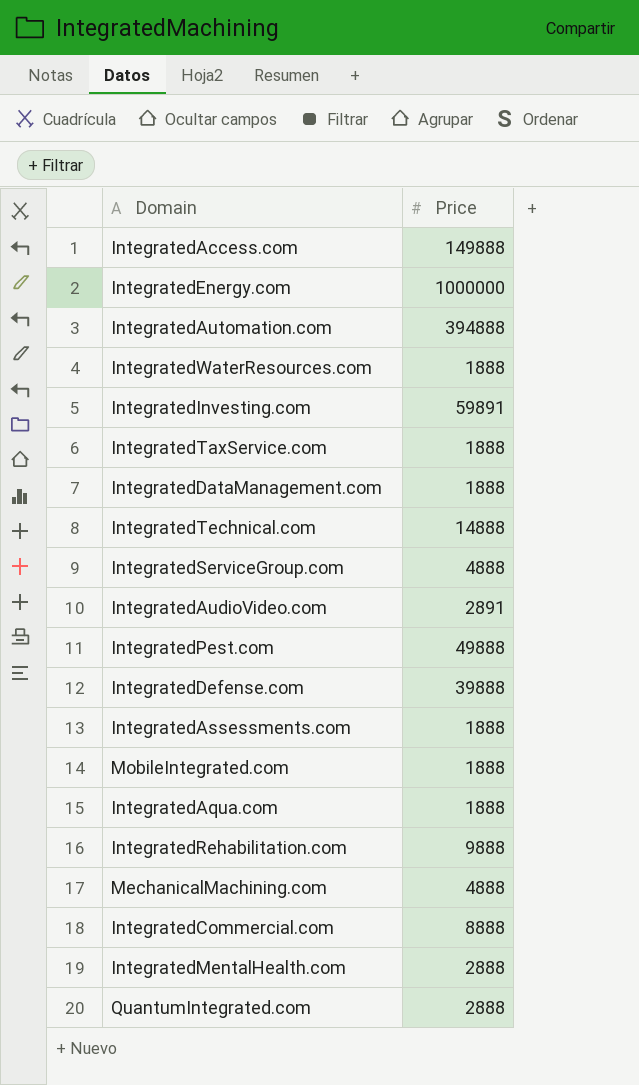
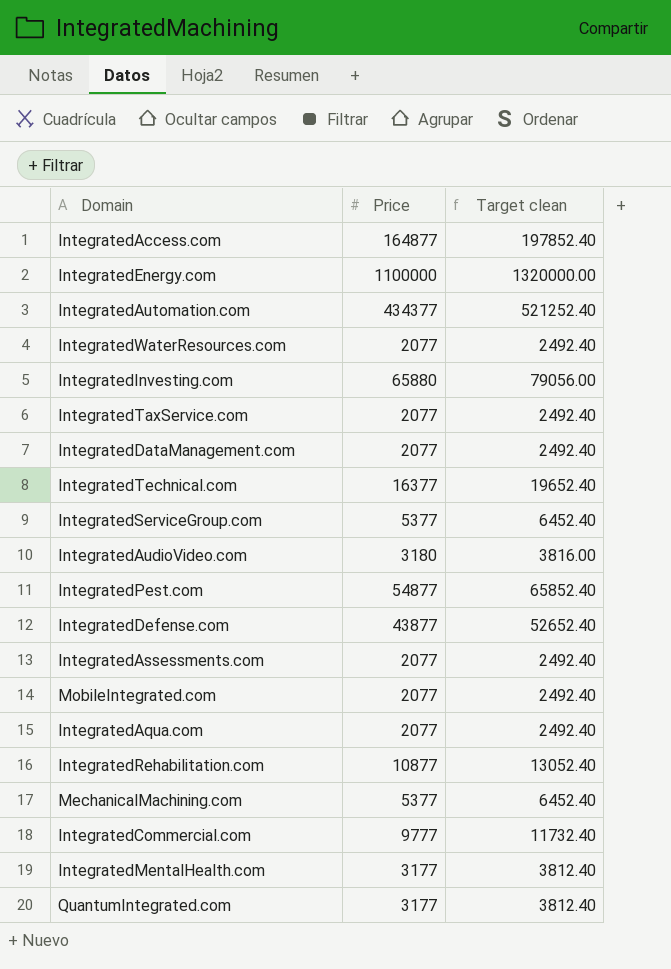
column Target clean | formula: none -> [Price] * 1.2
IntegratedAccess.com | Price: 149888 -> 164877
IntegratedEnergy.com | Price: 1000000 -> 1100000
IntegratedAutomation.com | Price: 394888 -> 434377
IntegratedWaterResources.com | Price: 1888 -> 2077
IntegratedInvesting.com | Price: 59891 -> 65880
IntegratedTaxService.com | Price: 1888 -> 2077
IntegratedDataManagement.com | Price: 1888 -> 2077
IntegratedTechnical.com | Price: 14888 -> 16377
IntegratedServiceGroup.com | Price: 4888 -> 5377
IntegratedAudioVideo.com | Price: 2891 -> 3180
IntegratedPest.com | Price: 49888 -> 54877
IntegratedDefense.com | Price: 39888 -> 43877
IntegratedAssessments.com | Price: 1888 -> 2077
MobileIntegrated.com | Price: 1888 -> 2077
IntegratedAqua.com | Price: 1888 -> 2077
IntegratedRehabilitation.com | Price: 9888 -> 10877
MechanicalMachining.com | Price: 4888 -> 5377
IntegratedCommercial.com | Price: 8888 -> 9777
IntegratedMentalHealth.com | Price: 2888 -> 3177
QuantumIntegrated.com | Price: 2888 -> 3177

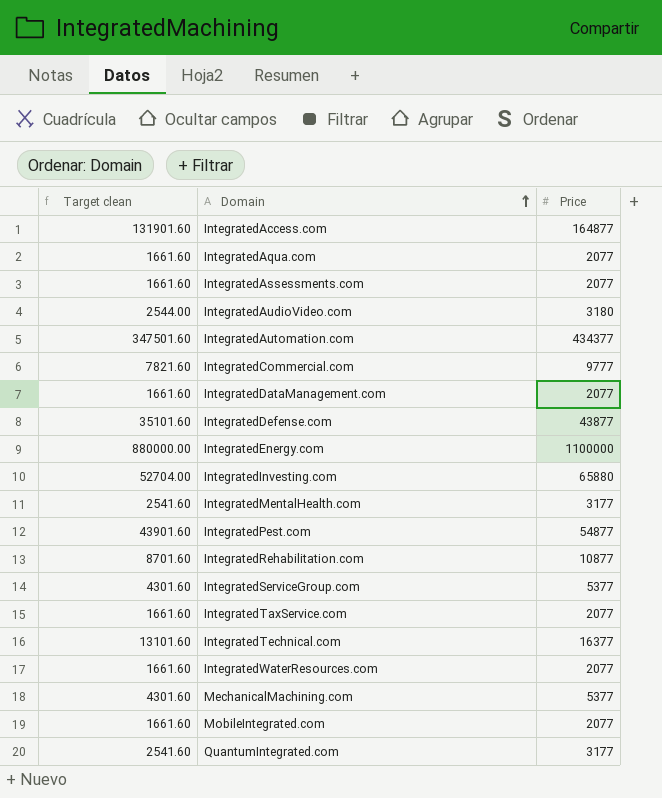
row order: none -> Domain ascending
column Target clean | formula: [Price] * 1.2 -> [Price] * 0.8
column Target clean | position: 3 -> 1

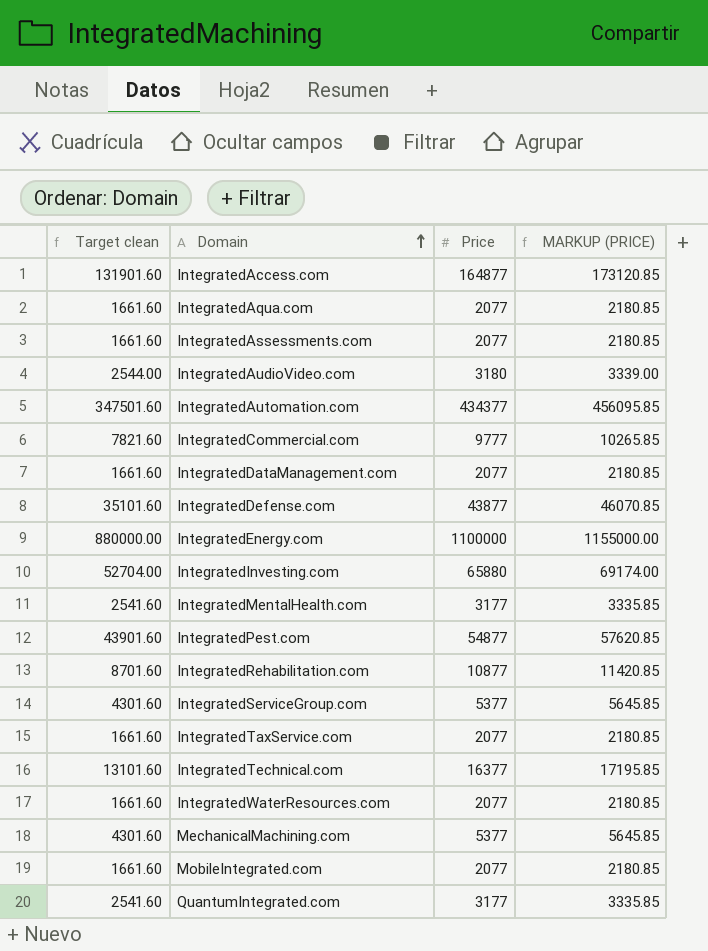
column MARKUP (PRICE) | formula: none -> [Price] * 1.05

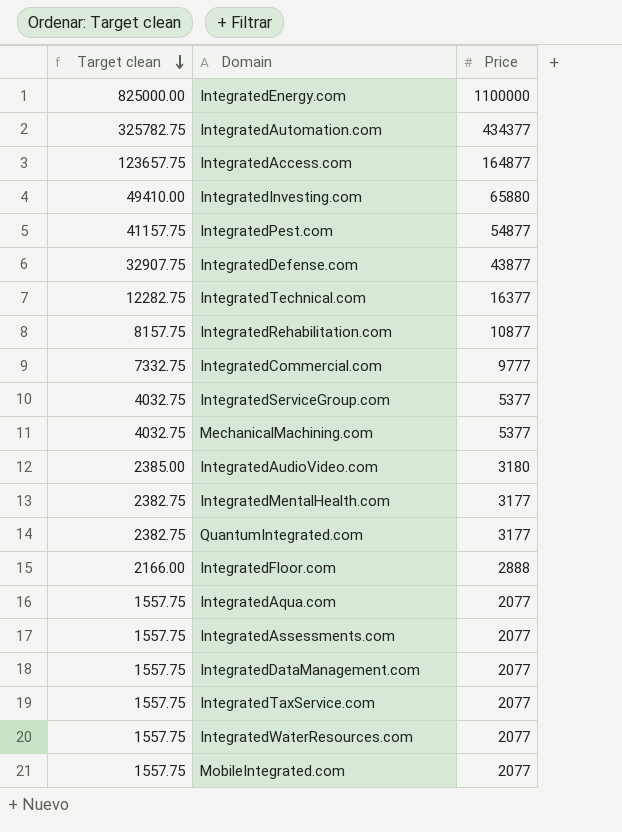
row order: Domain ascending -> Target clean descending
column MARKUP (PRICE) | formula: [Price] * 1.05 -> none
column Target clean | formula: [Price] * 0.8 -> [Price] * 0.75
row IntegratedFloor.com: none -> 2166.00 | 2888

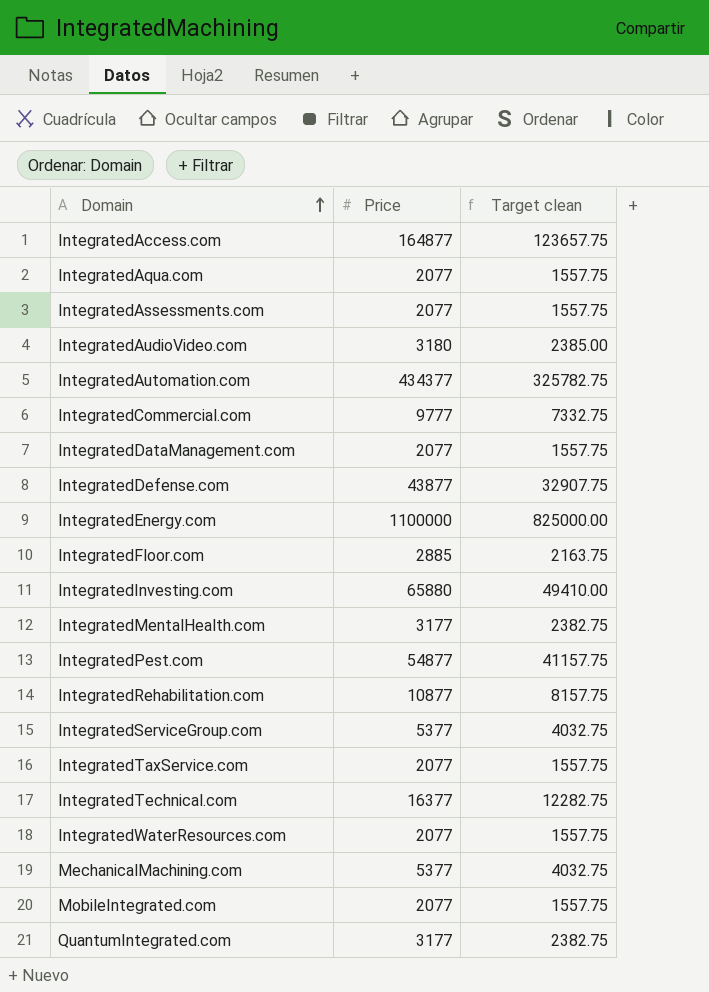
row order: Target clean descending -> Domain ascending
column Target clean | position: 1 -> 3
IntegratedFloor.com | Price: 2888 -> 2885
IntegratedFloor.com | Target clean: 2166.00 -> 2163.75

